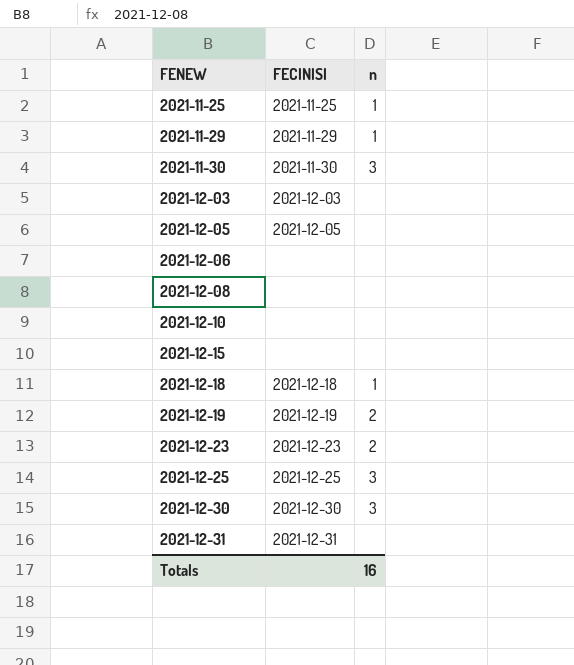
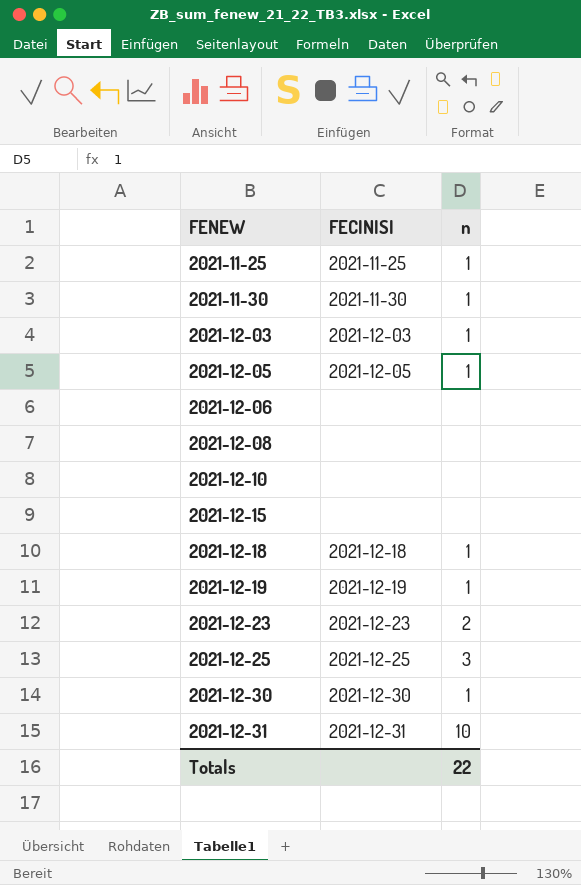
row 2021-11-29: 2021-11-29 | 1 -> none
2021-11-30 | n: 3 -> 1
2021-12-03 | n: none -> 1
2021-12-05 | n: none -> 1
2021-12-19 | n: 2 -> 1
2021-12-30 | n: 3 -> 1
2021-12-31 | n: none -> 10
Totals | n: 16 -> 22

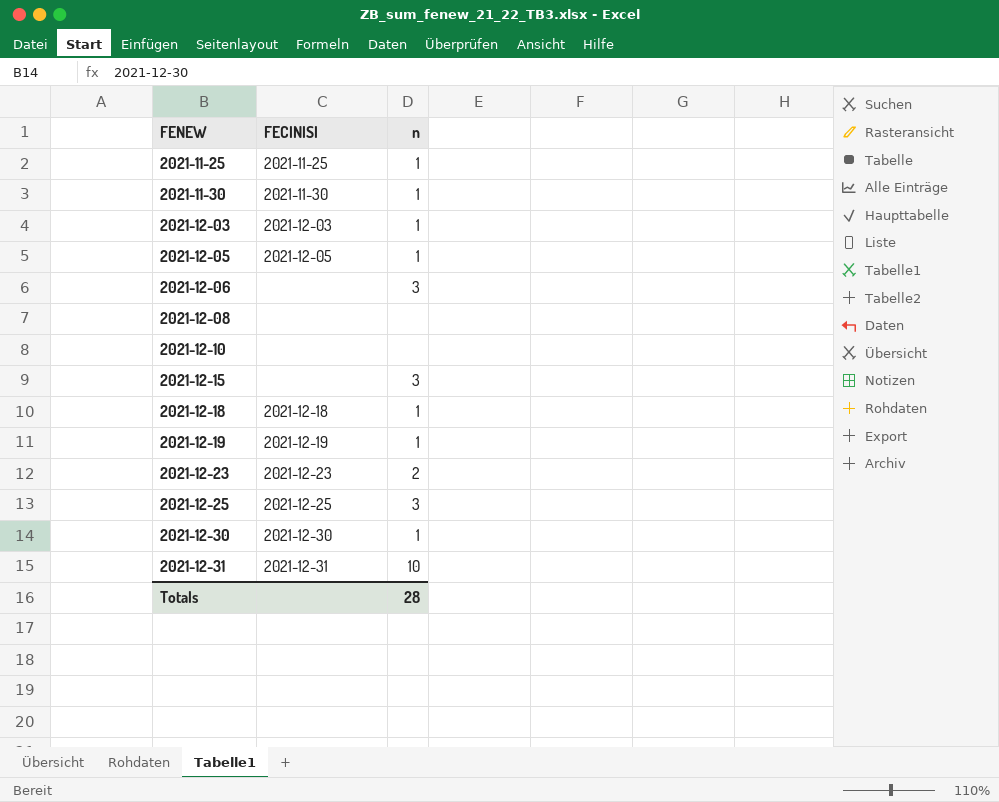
2021-12-06 | n: none -> 3
2021-12-15 | n: none -> 3
Totals | n: 22 -> 28

